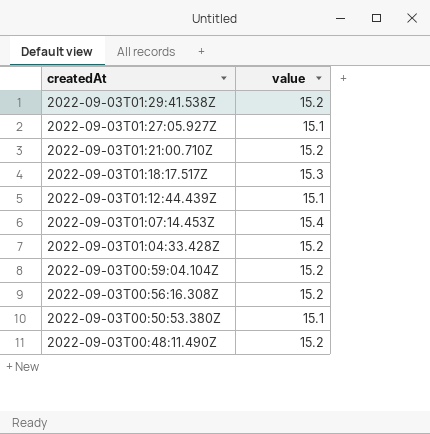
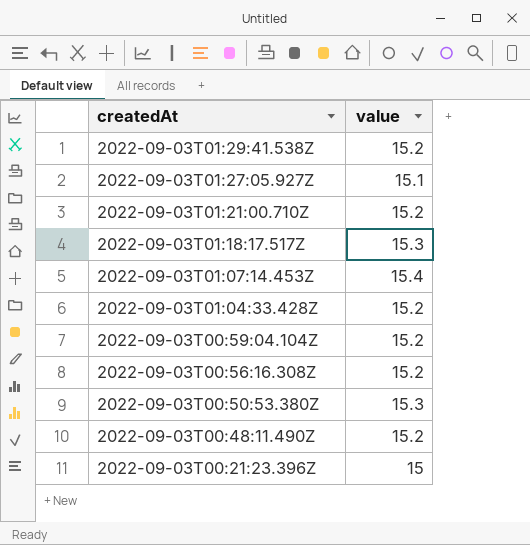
row 2022-09-03T01:12:44.439Z: 15.1 -> none
2022-09-03T00:50:53.380Z | value: 15.1 -> 15.3
row 2022-09-03T00:21:23.396Z: none -> 15

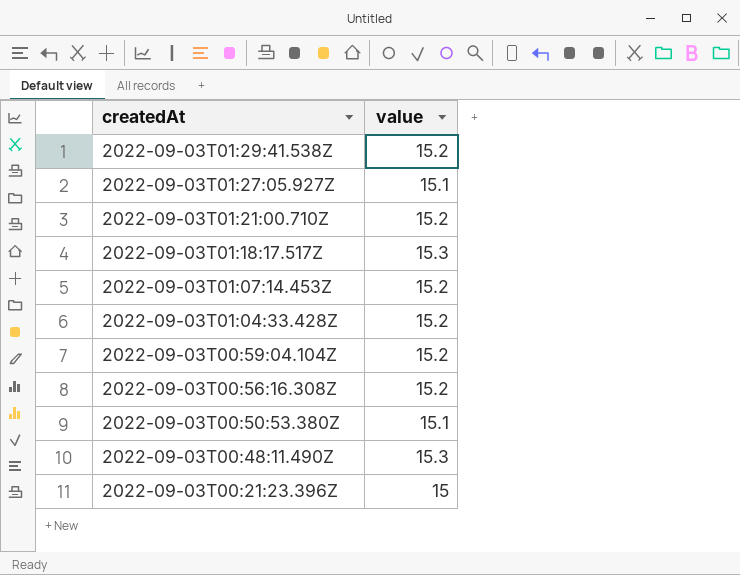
2022-09-03T01:07:14.453Z | value: 15.4 -> 15.2
2022-09-03T00:50:53.380Z | value: 15.3 -> 15.1
2022-09-03T00:48:11.490Z | value: 15.2 -> 15.3

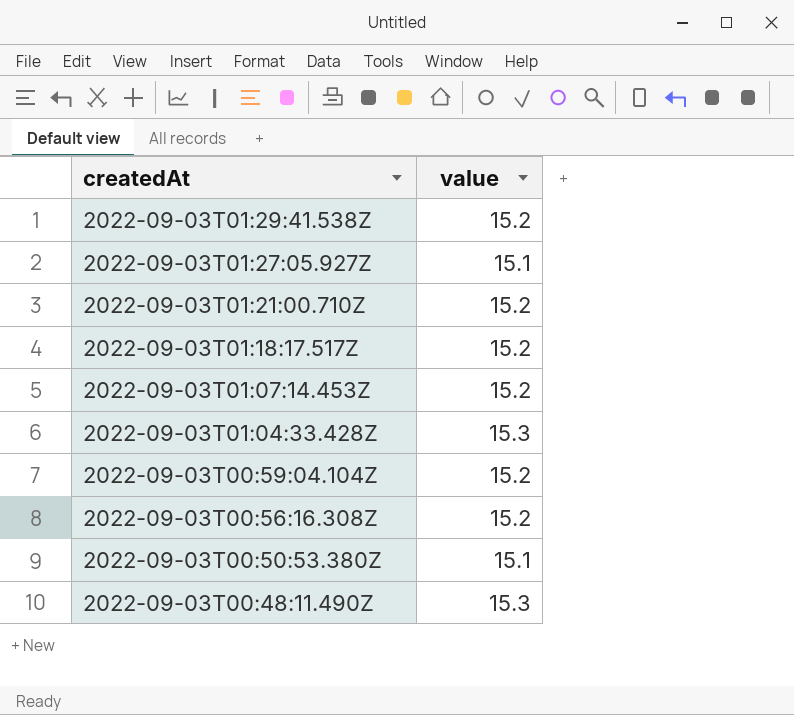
row 2022-09-03T00:21:23.396Z: 15 -> none
2022-09-03T01:18:17.517Z | value: 15.3 -> 15.2
2022-09-03T01:04:33.428Z | value: 15.2 -> 15.3

